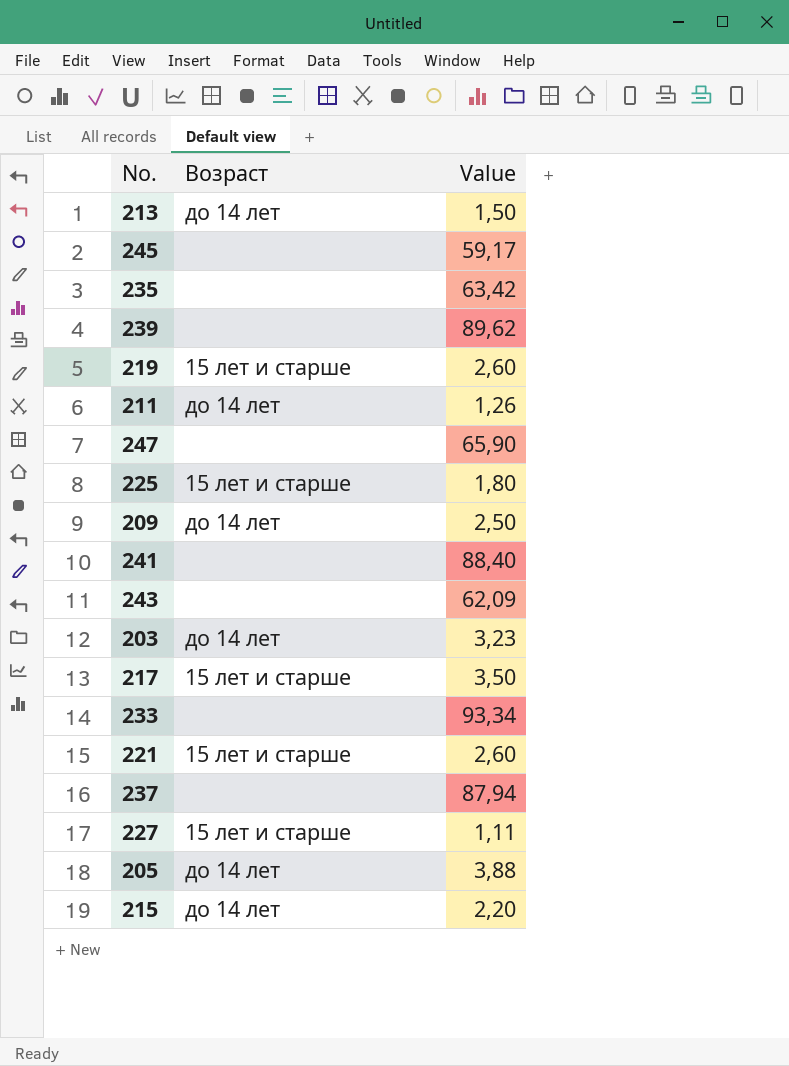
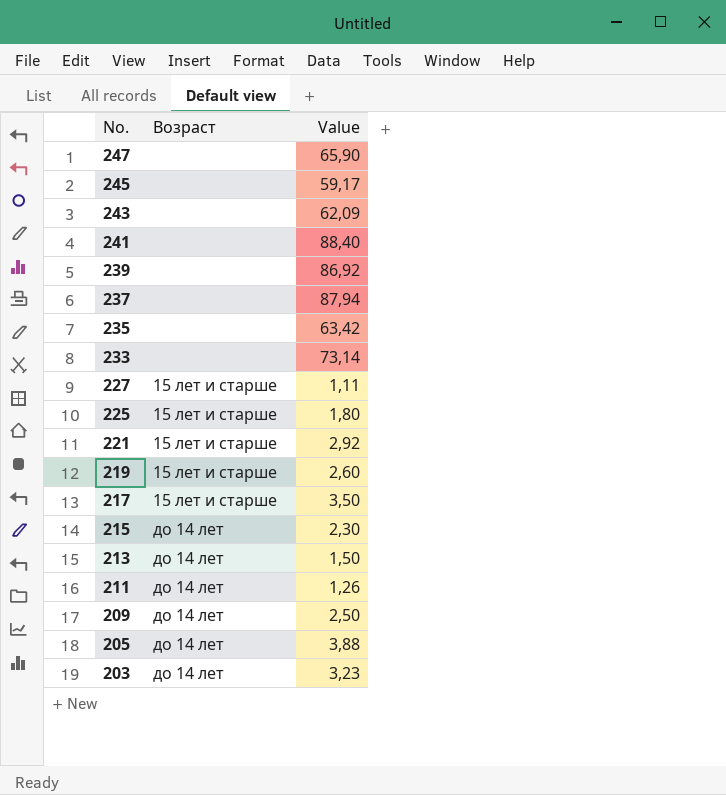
row order: none -> No. descending
239 | Value: 89,62 -> 86,92
233 | Value: 93,34 -> 73,14
221 | Value: 2,60 -> 2,92
215 | Value: 2,20 -> 2,30

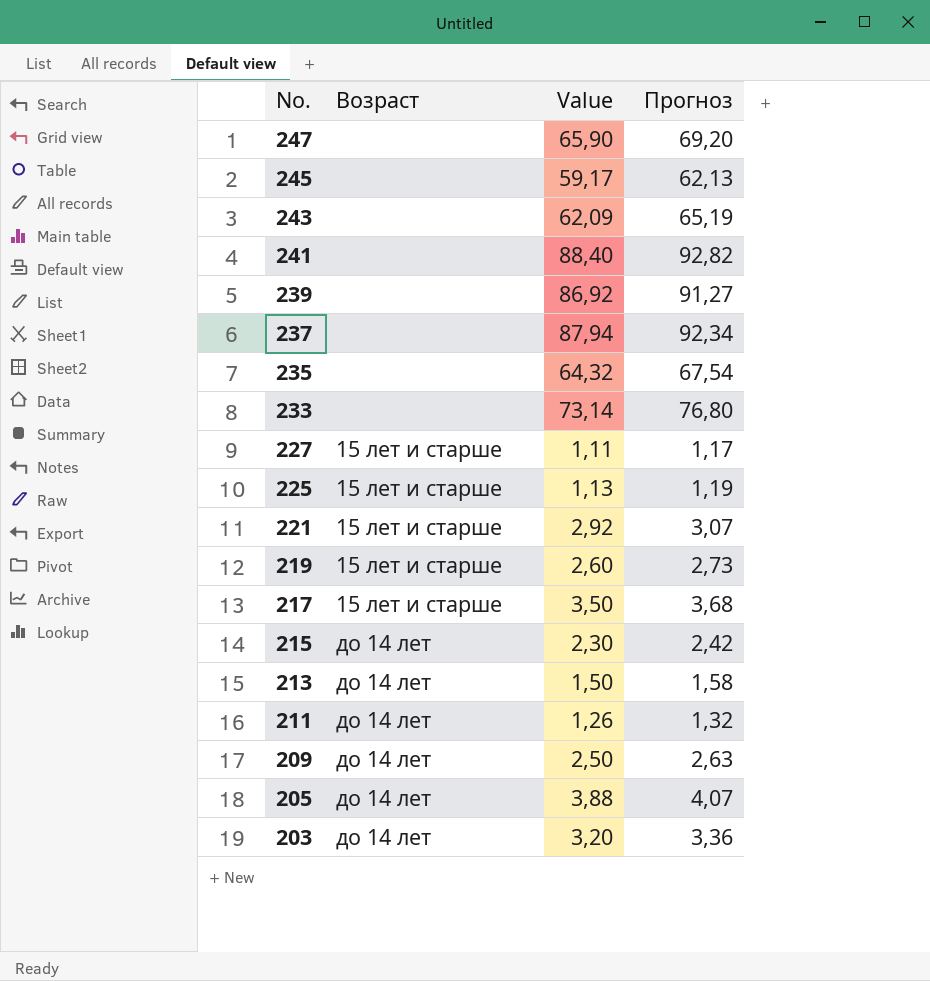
column Прогноз | formula: none -> [Value] * 1,05
235 | Value: 63,42 -> 64,32
225 | Value: 1,80 -> 1,13
203 | Value: 3,23 -> 3,20

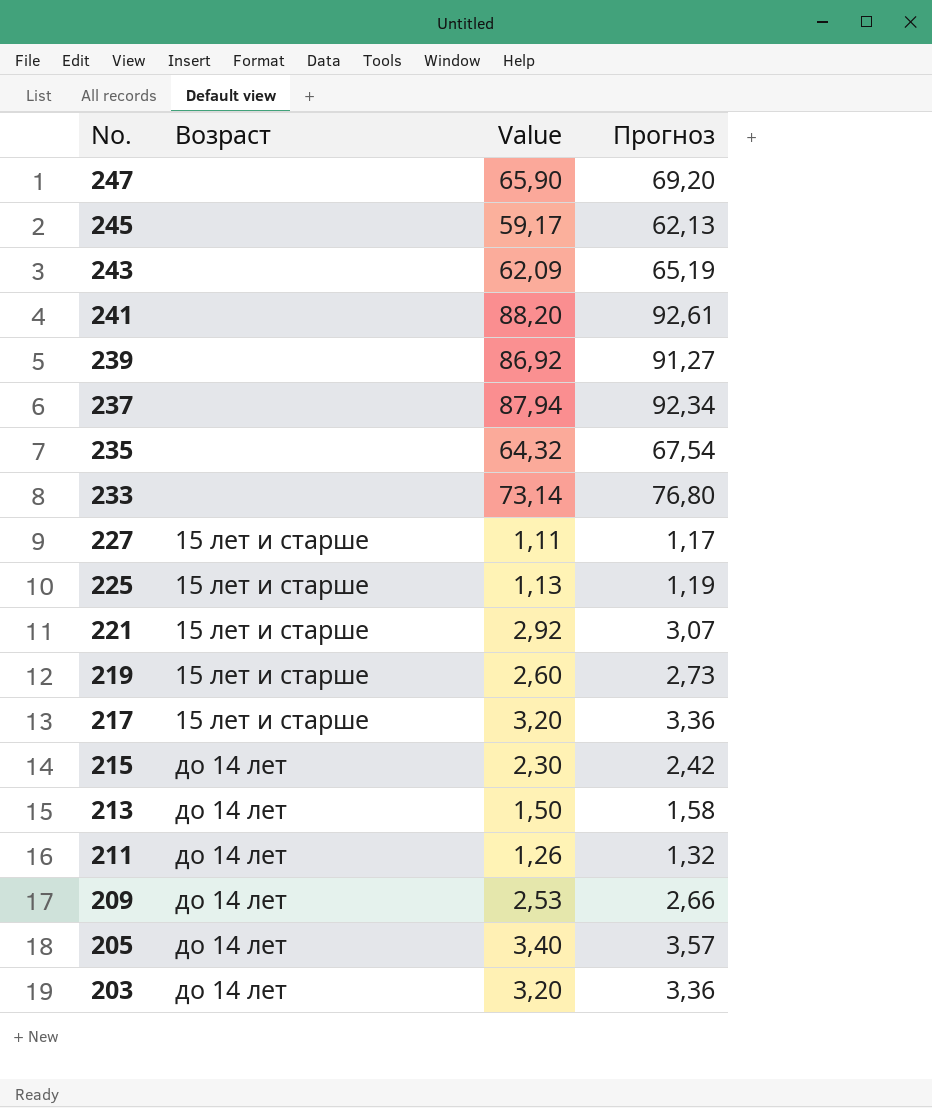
241 | Value: 88,40 -> 88,20
241 | Прогноз: 92,82 -> 92,61
217 | Value: 3,50 -> 3,20
217 | Прогноз: 3,68 -> 3,36
209 | Value: 2,50 -> 2,53
209 | Прогноз: 2,63 -> 2,66
205 | Value: 3,88 -> 3,40
205 | Прогноз: 4,07 -> 3,57

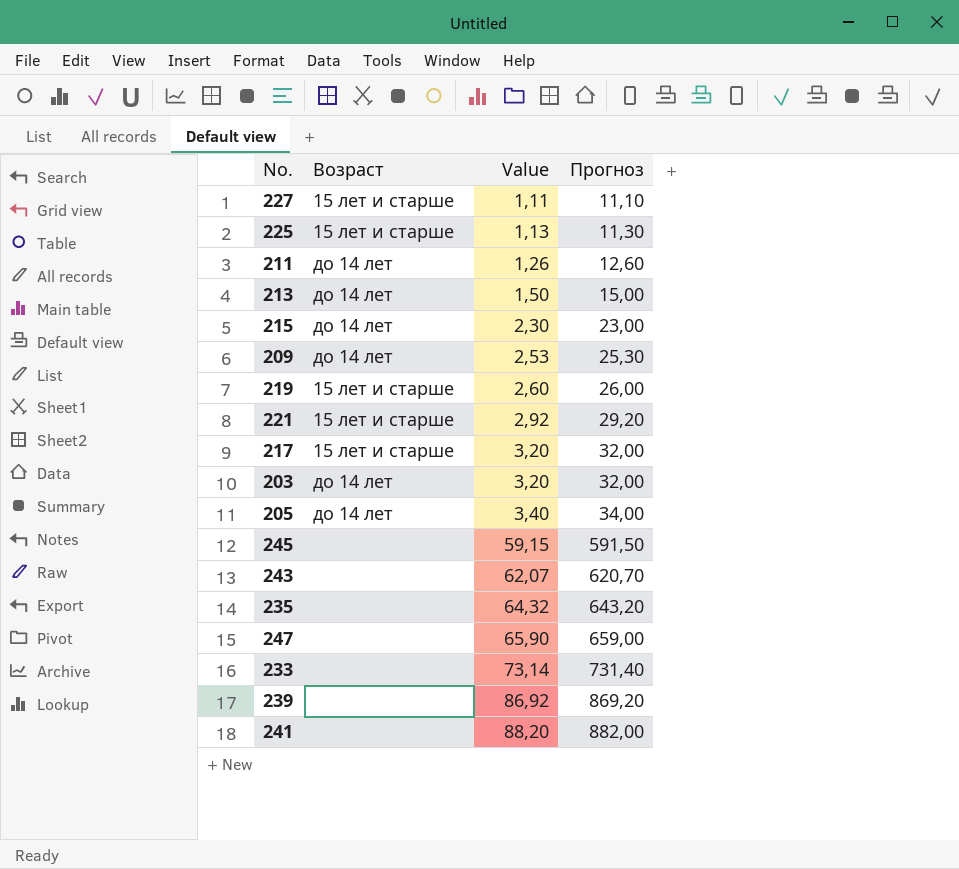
row order: No. descending -> Value ascending
column Прогноз | formula: [Value] * 1,05 -> [Value] * 10
row 237: none | 87,94 | 92,34 -> none
245 | Value: 59,17 -> 59,15
243 | Value: 62,09 -> 62,07

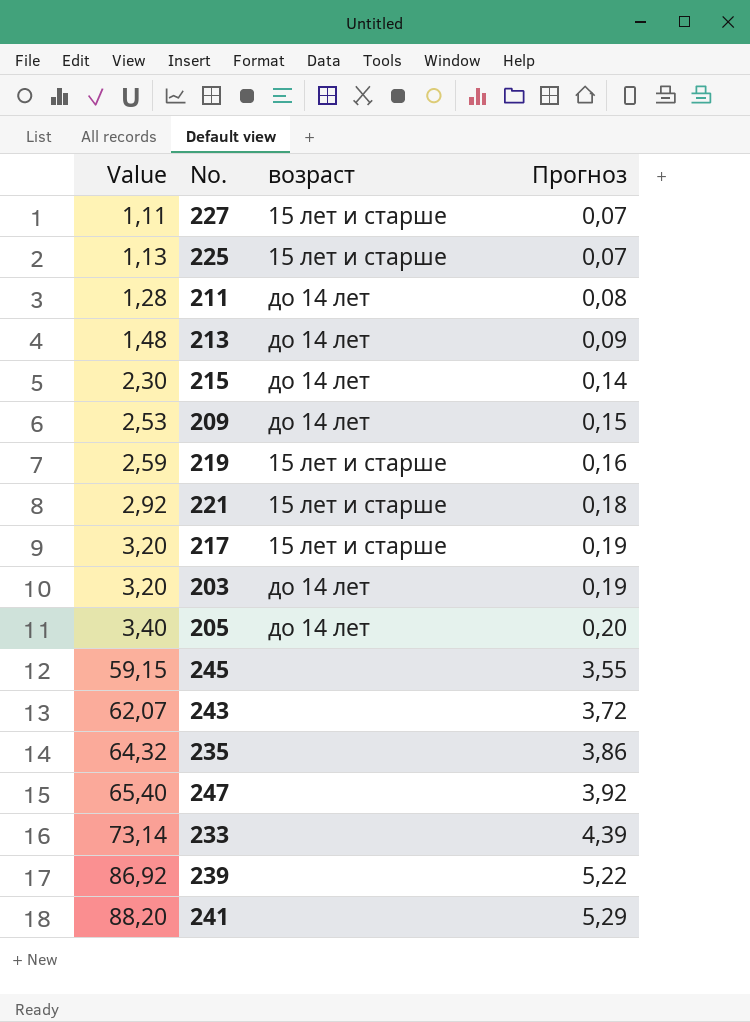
column Value | position: 3 -> 1
column name: Возраст -> возраст
column Прогноз | formula: [Value] * 10 -> [Value] * 0,06
211 | Value: 1,26 -> 1,28
213 | Value: 1,50 -> 1,48
219 | Value: 2,60 -> 2,59
247 | Value: 65,90 -> 65,40

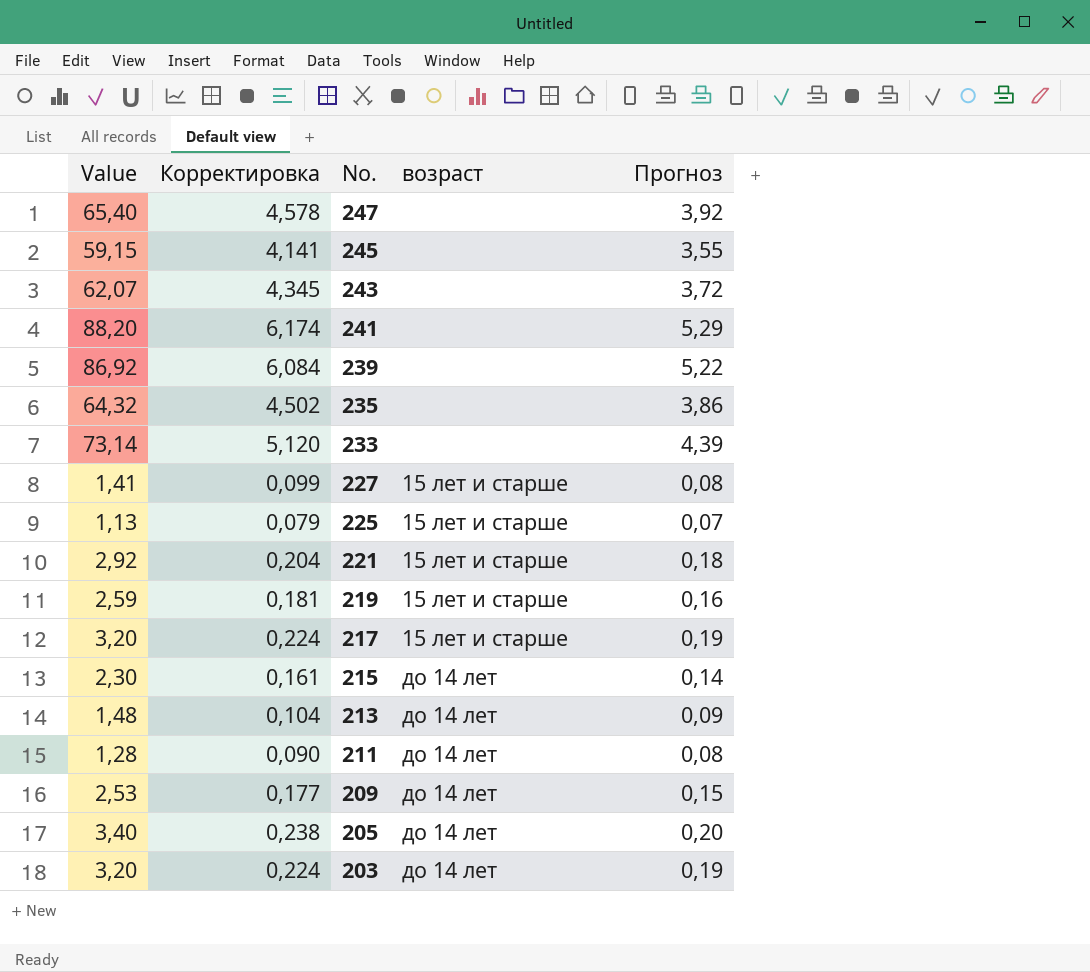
row order: Value ascending -> No. descending
column Корректировка | formula: none -> [Value] * 0,07
227 | Value: 1,11 -> 1,41
227 | Прогноз: 0,07 -> 0,08

